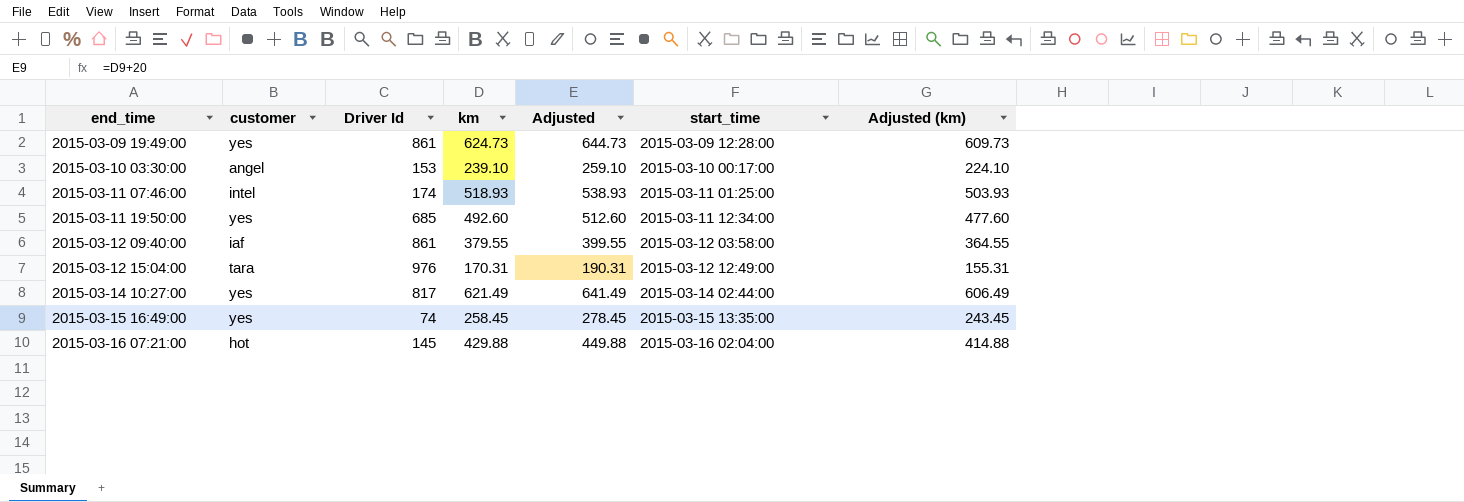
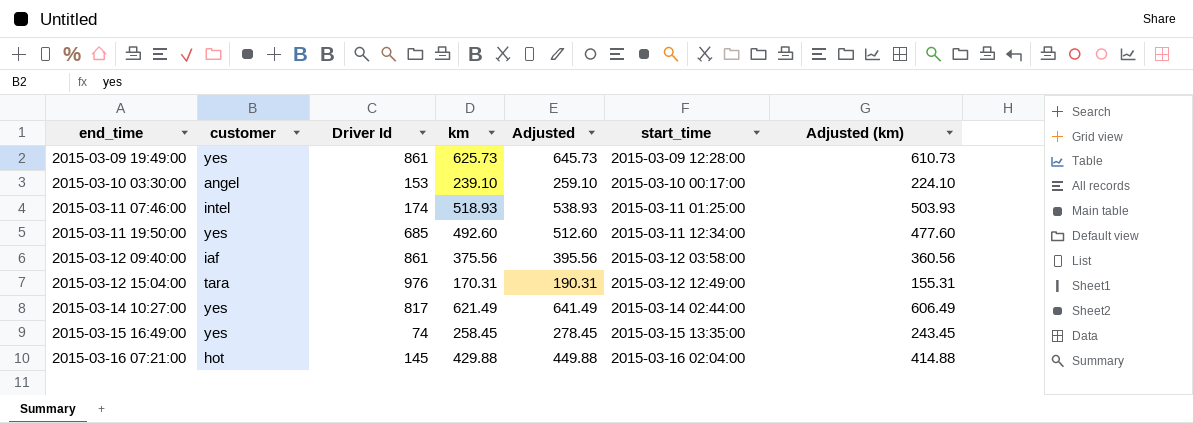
2015-03-09 19:49:00 | km: 624.73 -> 625.73
2015-03-09 19:49:00 | Adjusted: 644.73 -> 645.73
2015-03-09 19:49:00 | Adjusted (km): 609.73 -> 610.73
2015-03-12 09:40:00 | km: 379.55 -> 375.56
2015-03-12 09:40:00 | Adjusted: 399.55 -> 395.56
2015-03-12 09:40:00 | Adjusted (km): 364.55 -> 360.56

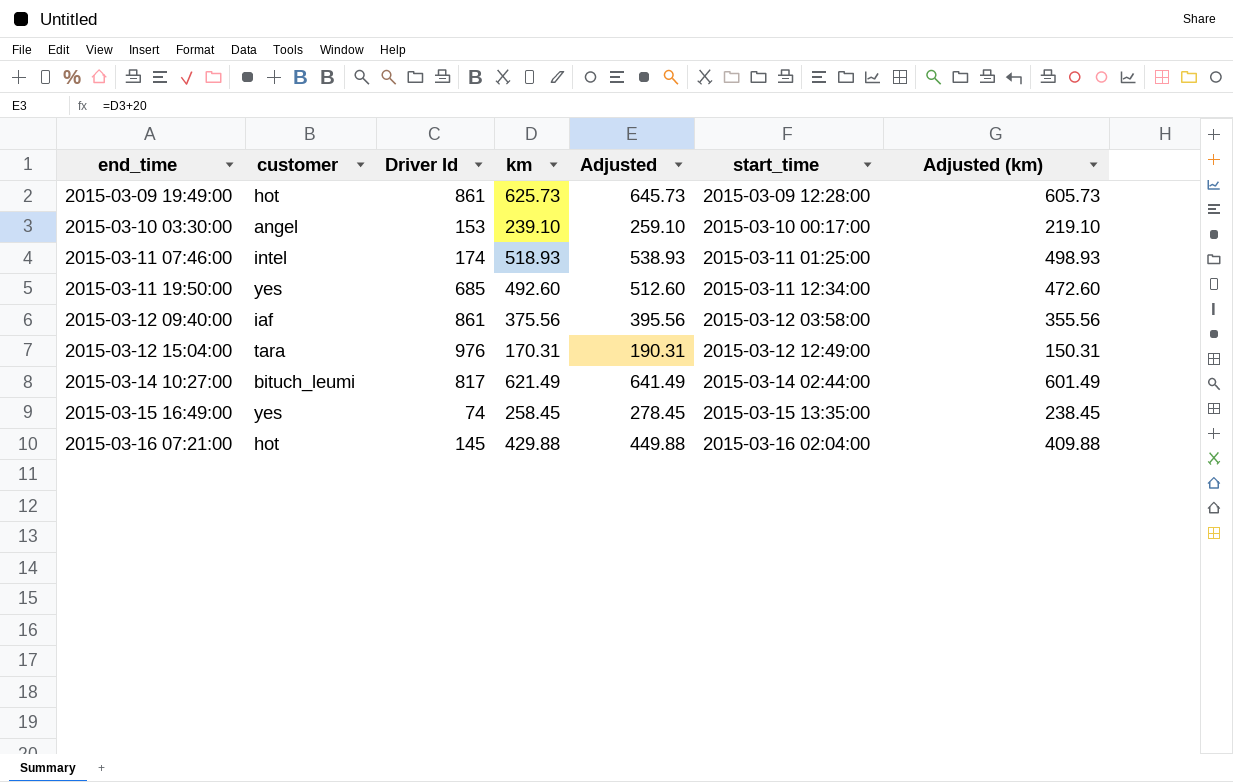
column Adjusted (km) | formula: [km] - 15 -> [km] - 20
2015-03-09 19:49:00 | customer: yes -> hot
2015-03-14 10:27:00 | customer: yes -> bituch_leumi

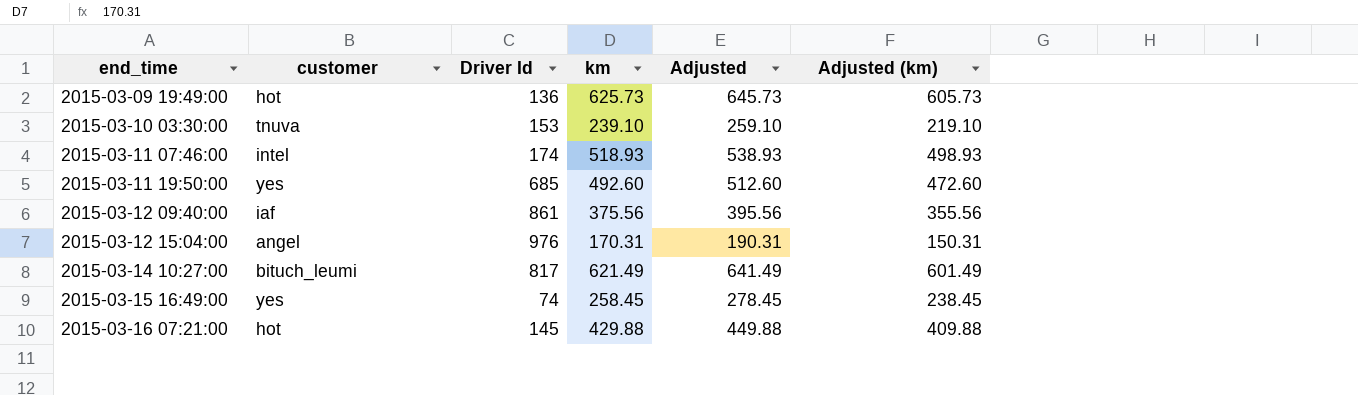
column start_time | position: 6 -> none
2015-03-09 19:49:00 | Driver Id: 861 -> 136
2015-03-10 03:30:00 | customer: angel -> tnuva
2015-03-12 15:04:00 | customer: tara -> angel

